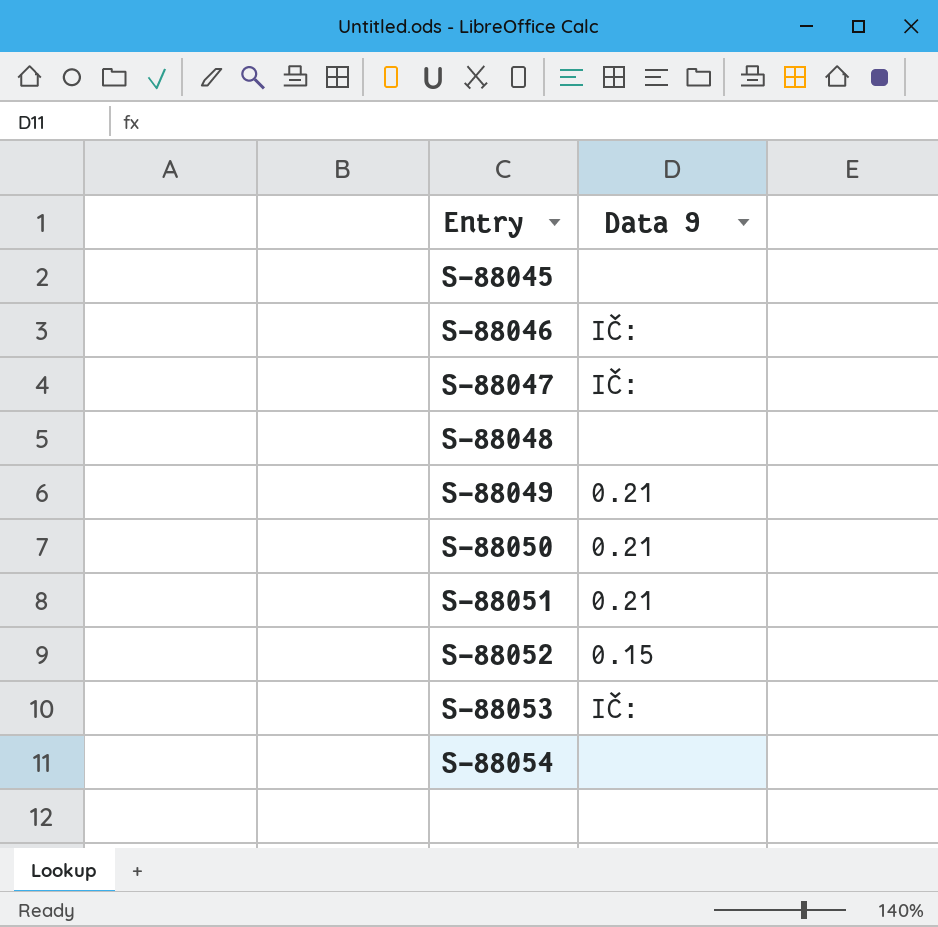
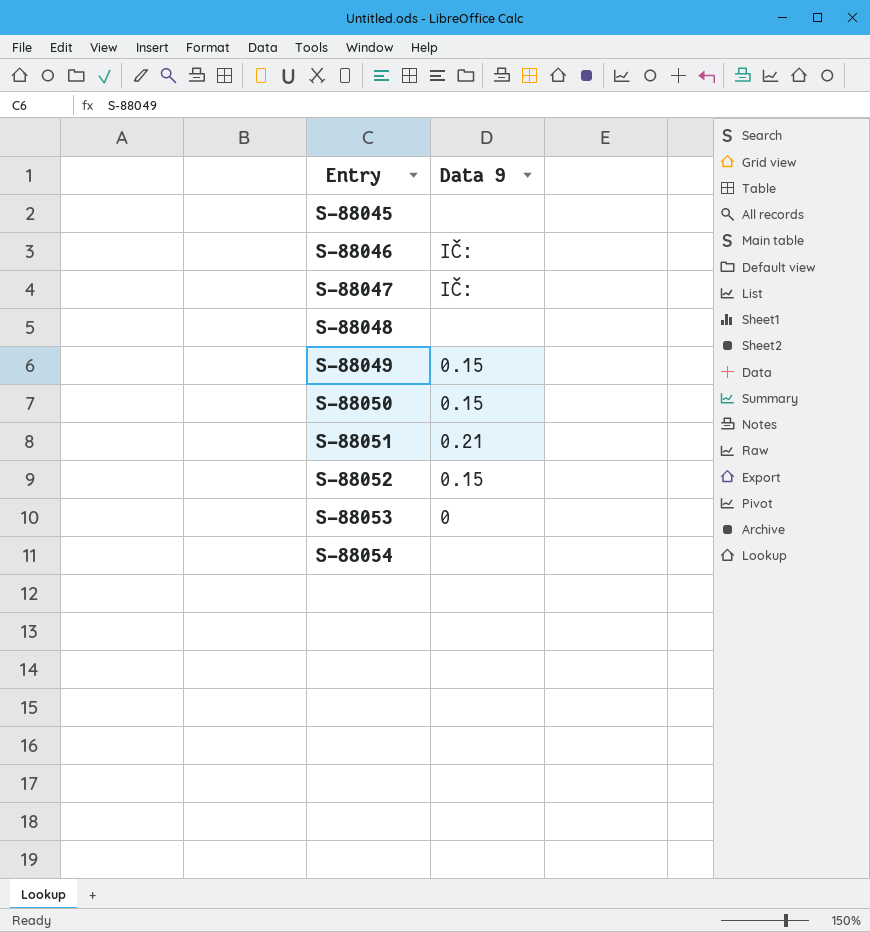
S-88049 | Data 9: 0.21 -> 0.15
S-88050 | Data 9: 0.21 -> 0.15
S-88053 | Data 9: IČ: -> 0

